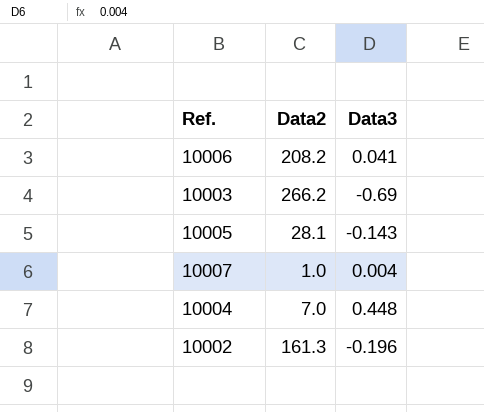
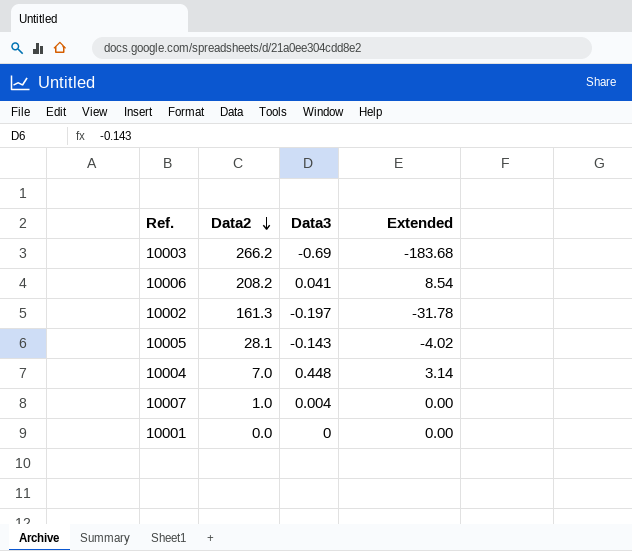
row order: none -> Data2 descending
column Extended | formula: none -> [Data2] * [Data3]
10002 | Data3: -0.196 -> -0.197
row 10001: none -> 0.0 | 0 | 0.00

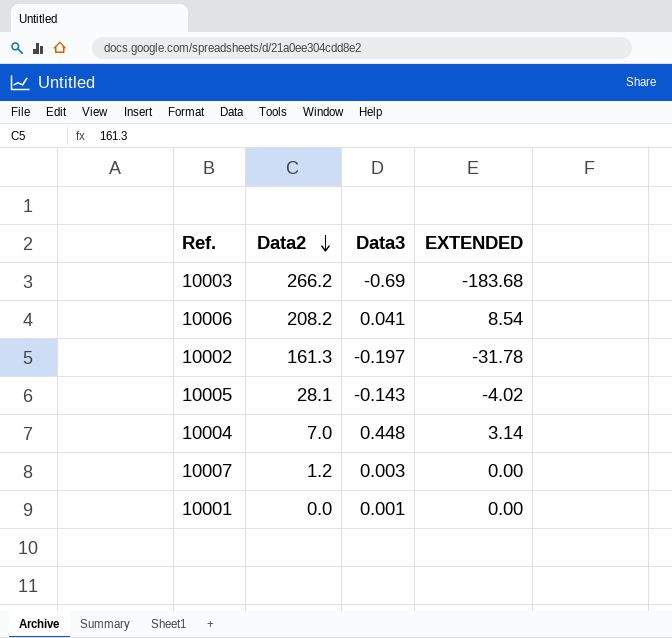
column name: Extended -> EXTENDED
10007 | Data2: 1.0 -> 1.2
10007 | Data3: 0.004 -> 0.003
10001 | Data3: 0 -> 0.001

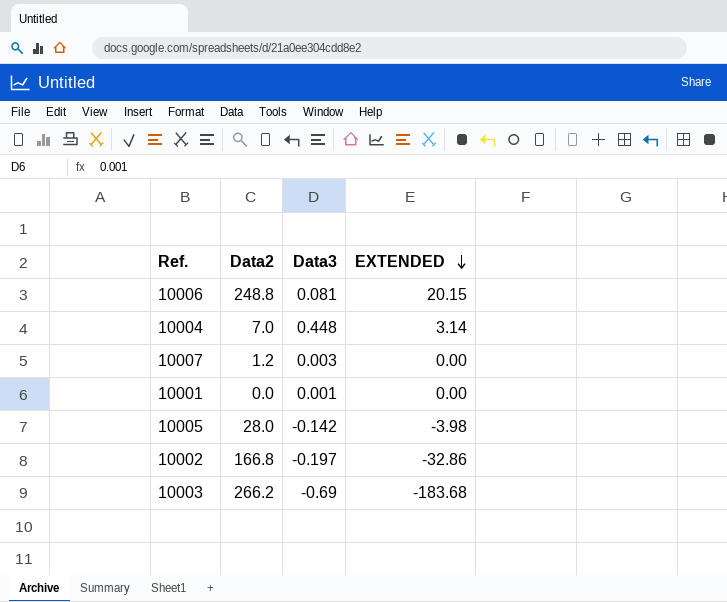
row order: Data2 descending -> EXTENDED descending
10006 | Data2: 208.2 -> 248.8
10006 | Data3: 0.041 -> 0.081
10006 | EXTENDED: 8.54 -> 20.15
10005 | Data2: 28.1 -> 28.0
10005 | Data3: -0.143 -> -0.142
10005 | EXTENDED: -4.02 -> -3.98
10002 | Data2: 161.3 -> 166.8
10002 | EXTENDED: -31.78 -> -32.86

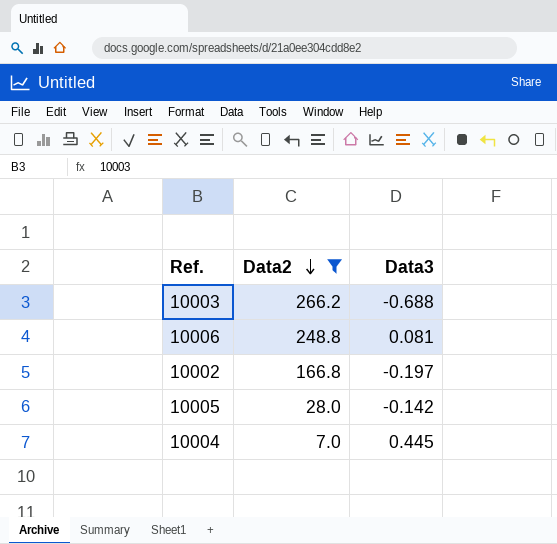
filter: none -> Data2 >= 7.0
row order: EXTENDED descending -> Data2 descending
column EXTENDED | formula: [Data2] * [Data3] -> none
10003 | Data3: -0.69 -> -0.688
10004 | Data3: 0.448 -> 0.445

